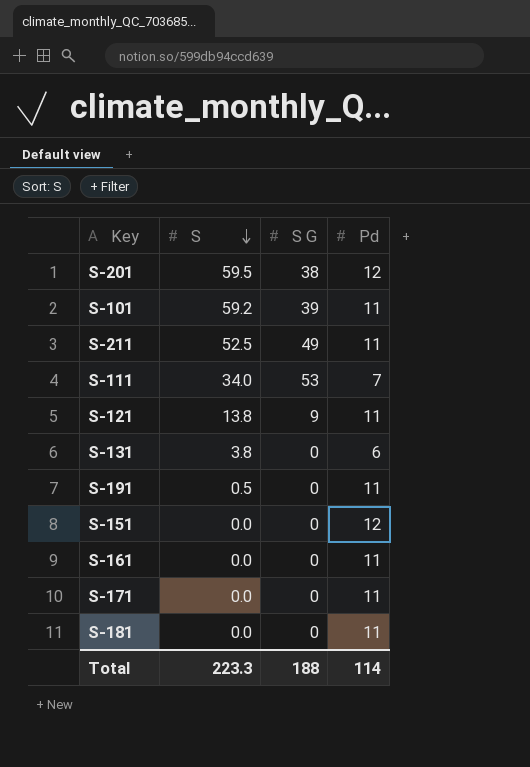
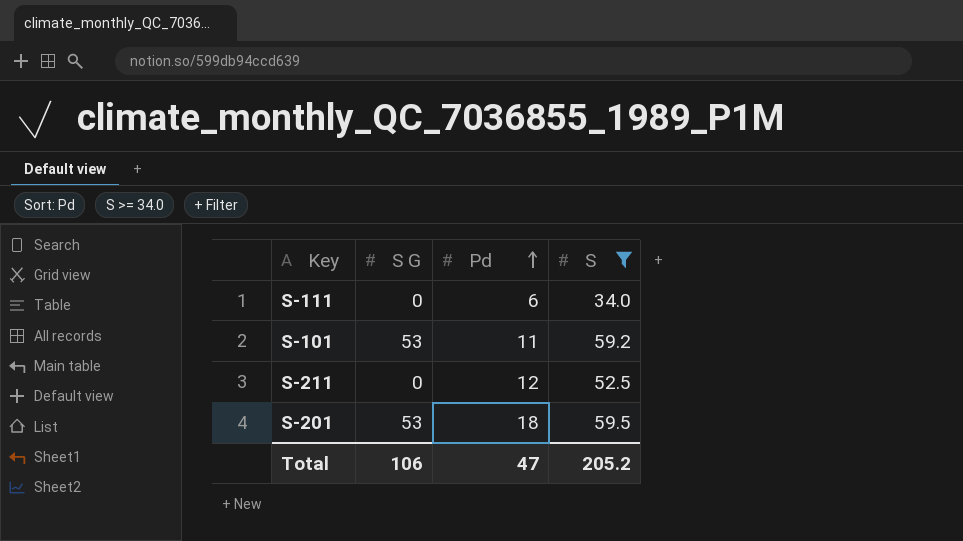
filter: none -> S >= 34.0
row order: S descending -> Pd ascending
column S | position: 2 -> 4
S-111 | S G: 53 -> 0
S-111 | Pd: 7 -> 6
S-101 | S G: 39 -> 53
S-211 | S G: 49 -> 0
S-211 | Pd: 11 -> 12
S-201 | S G: 38 -> 53
S-201 | Pd: 12 -> 18
Total | S G: 188 -> 106
Total | Pd: 114 -> 47
Total | S: 223.3 -> 205.2

